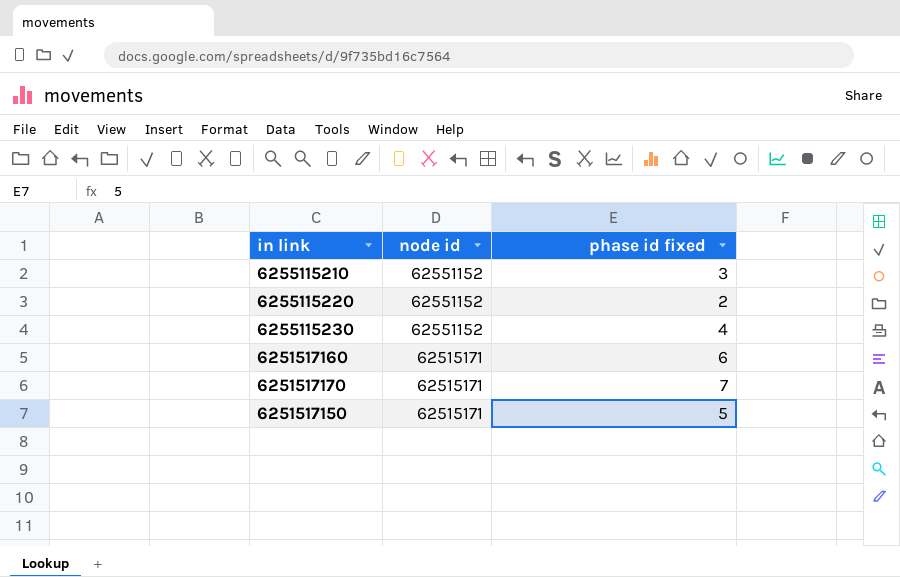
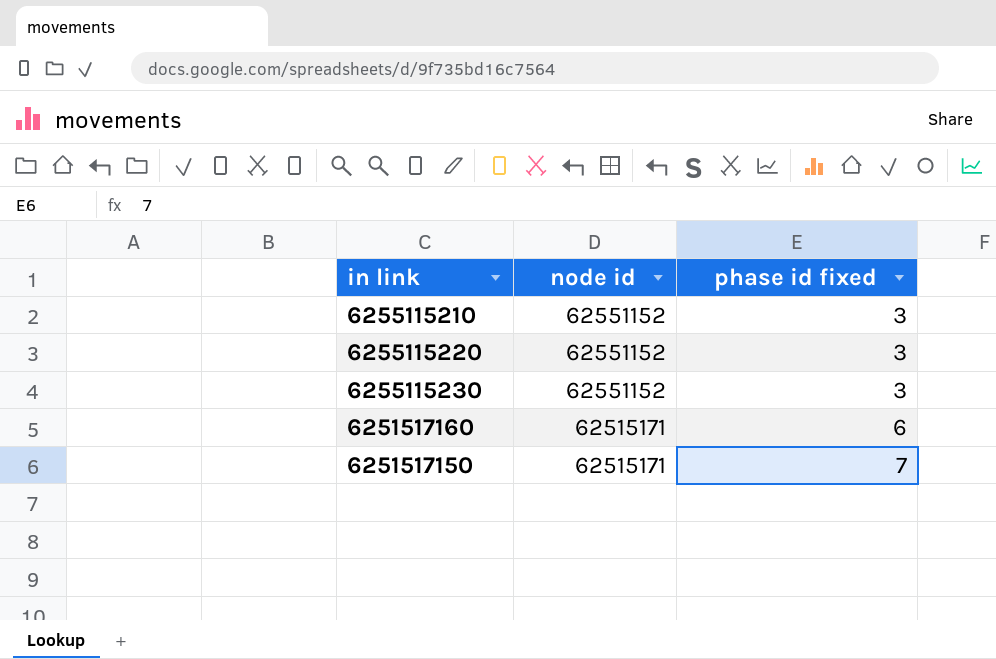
row 6251517170: 62515171 | 7 -> none
6255115220 | phase id fixed: 2 -> 3
6255115230 | phase id fixed: 4 -> 3
6251517150 | phase id fixed: 5 -> 7

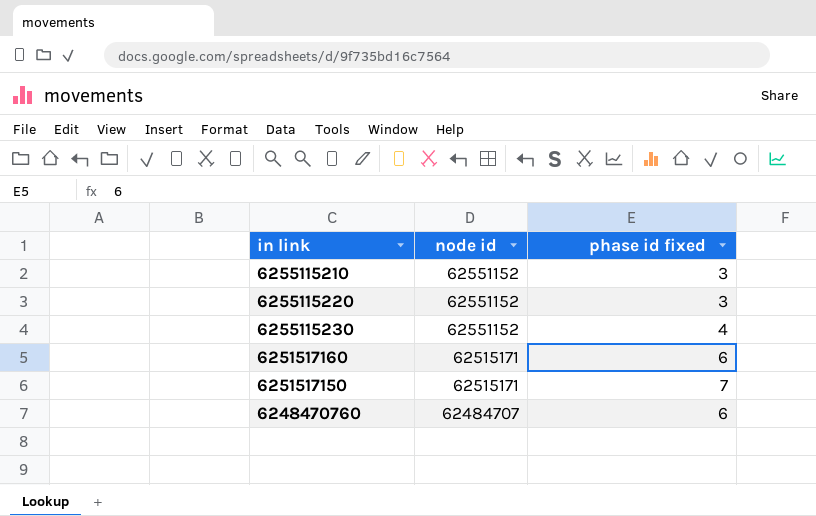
6255115230 | phase id fixed: 3 -> 4
row 6248470760: none -> 62484707 | 6

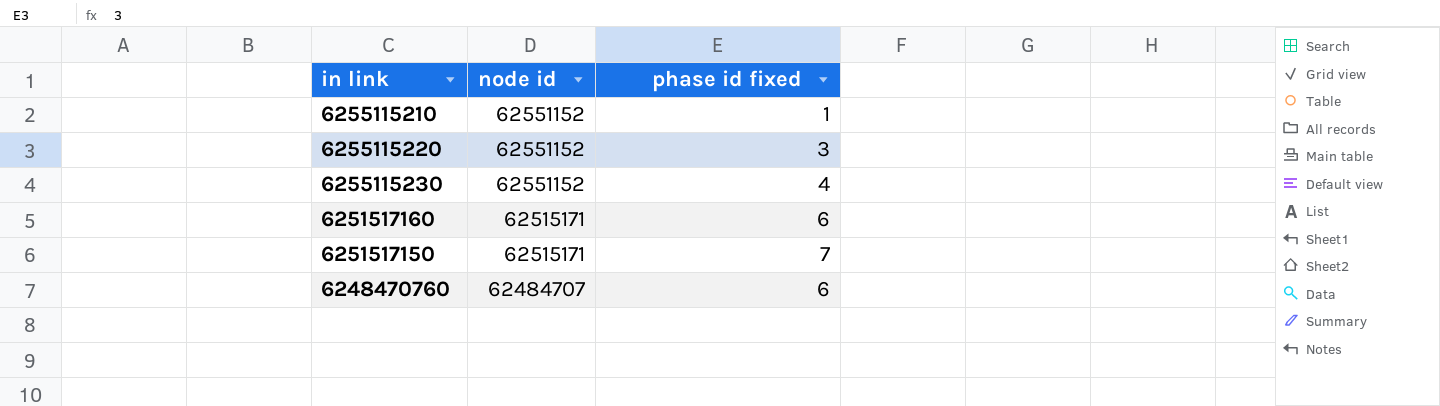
6255115210 | phase id fixed: 3 -> 1

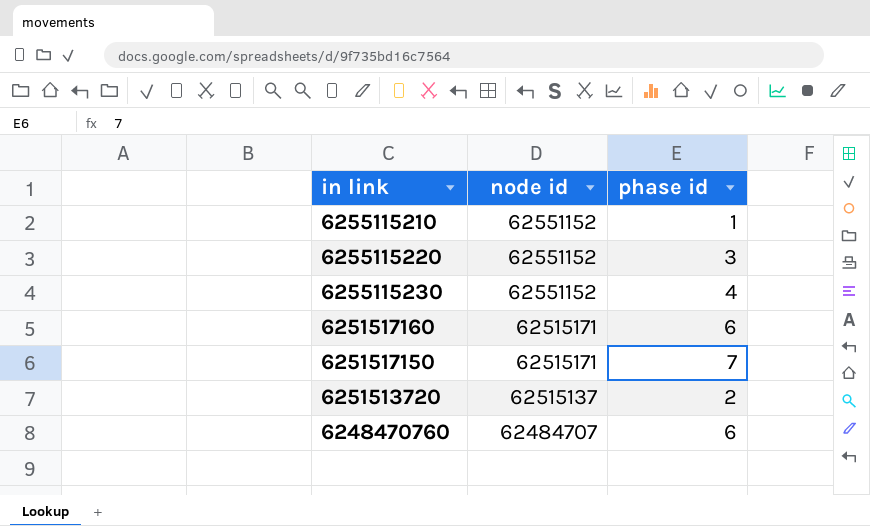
column name: phase id fixed -> phase id
row 6251513720: none -> 62515137 | 2

